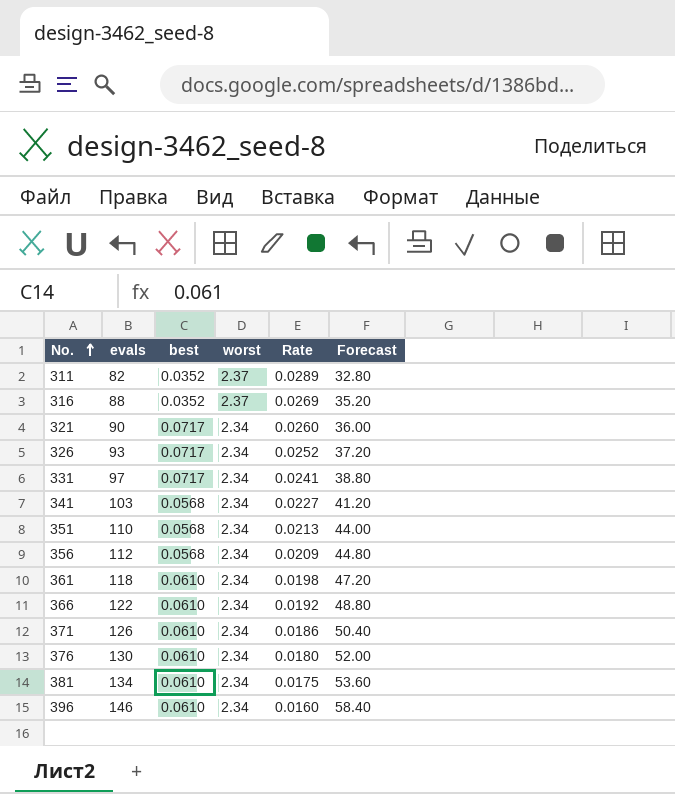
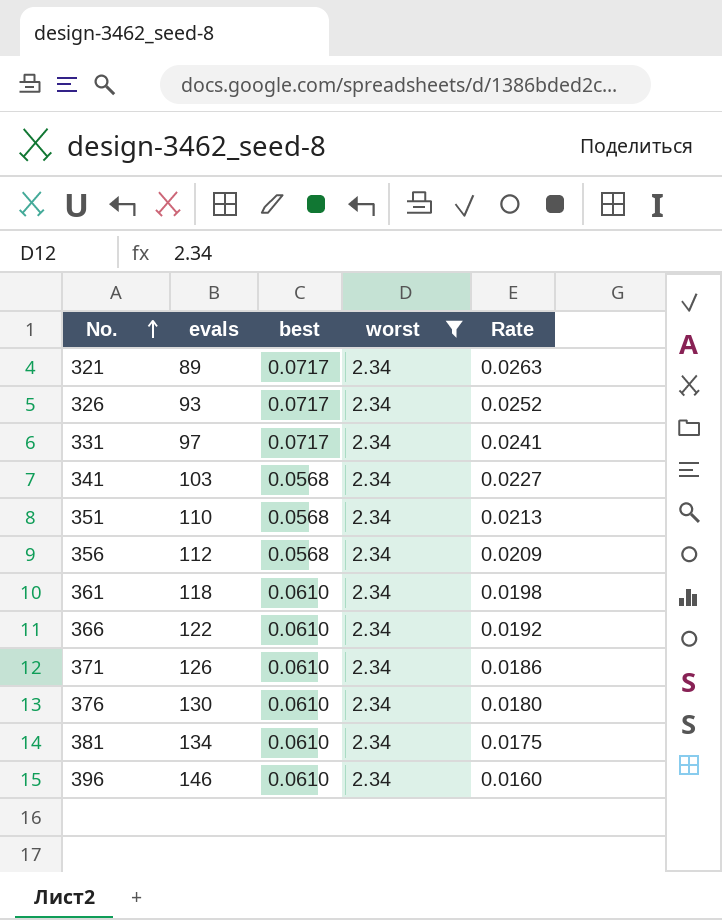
filter: none -> worst = 2.34
column Forecast | formula: [evals] * 0.4 -> none
321 | evals: 90 -> 89
321 | Rate: 0.0260 -> 0.0263

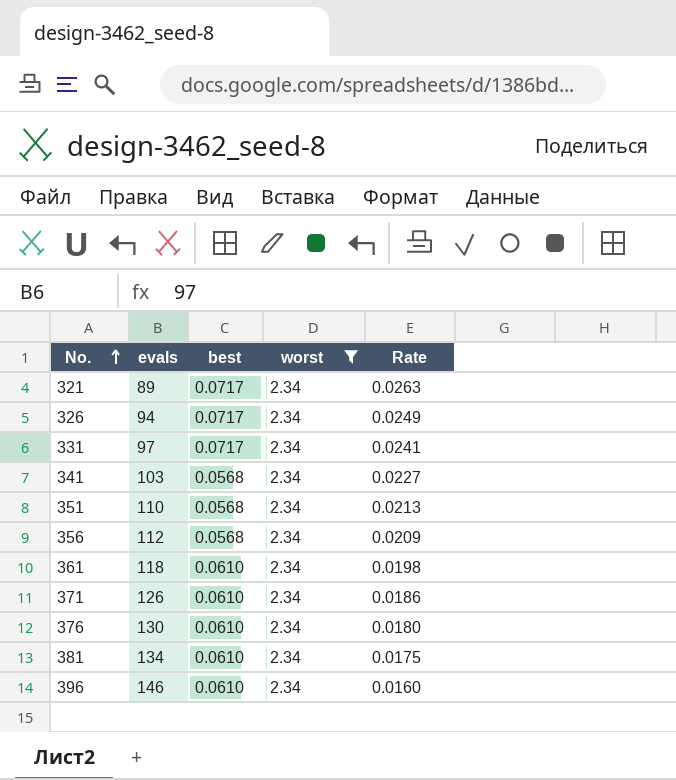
row 366: 122 | 0.0610 | 2.34 | 0.0192 -> none
326 | evals: 93 -> 94
326 | Rate: 0.0252 -> 0.0249

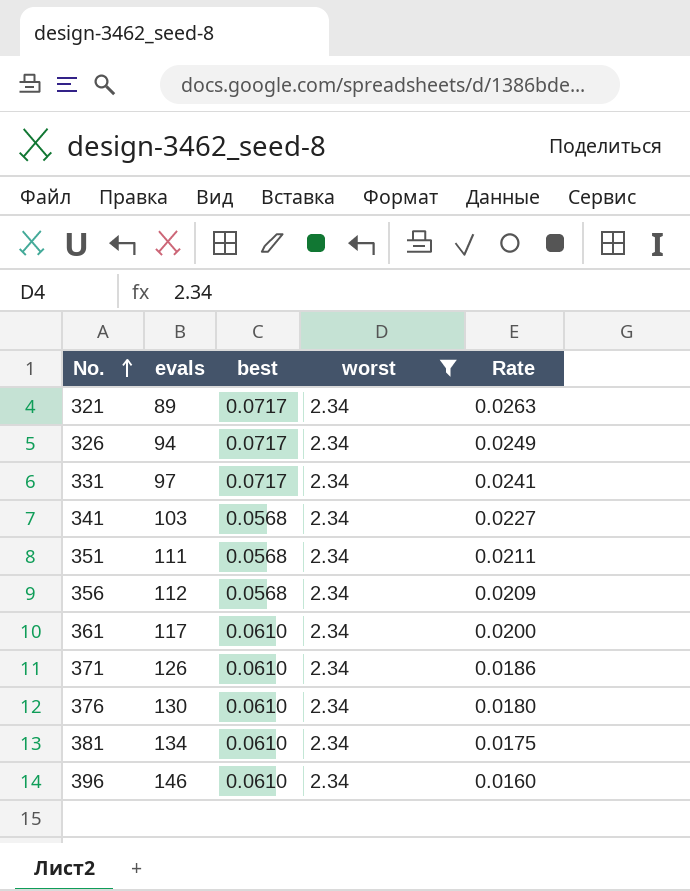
351 | evals: 110 -> 111
351 | Rate: 0.0213 -> 0.0211
361 | evals: 118 -> 117
361 | Rate: 0.0198 -> 0.0200

